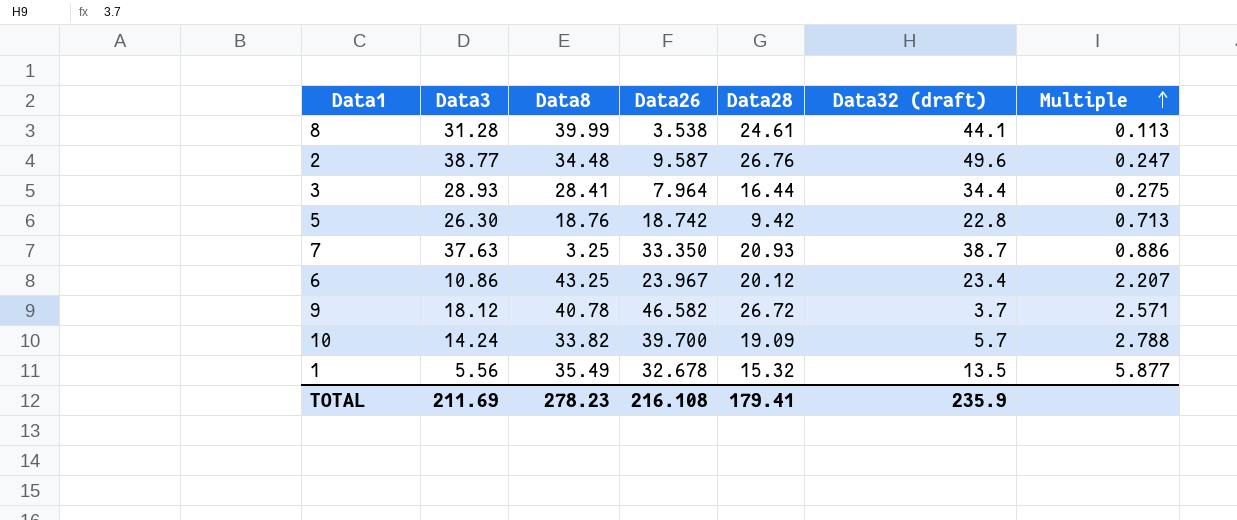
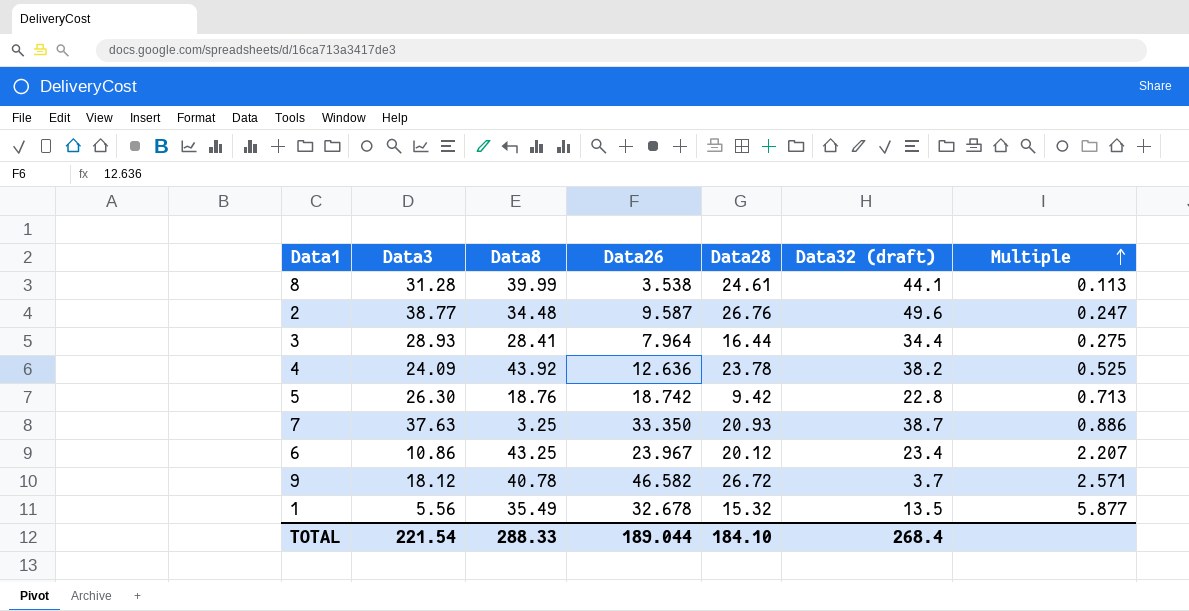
row 10: 14.24 | 33.82 | 39.700 | 19.09 | 5.7 | 2.788 -> none
row 4: none -> 24.09 | 43.92 | 12.636 | 23.78 | 38.2 | 0.525
TOTAL | Data3: 211.69 -> 221.54
TOTAL | Data8: 278.23 -> 288.33
TOTAL | Data26: 216.108 -> 189.044
TOTAL | Data28: 179.41 -> 184.10
TOTAL | Data32 (draft): 235.9 -> 268.4

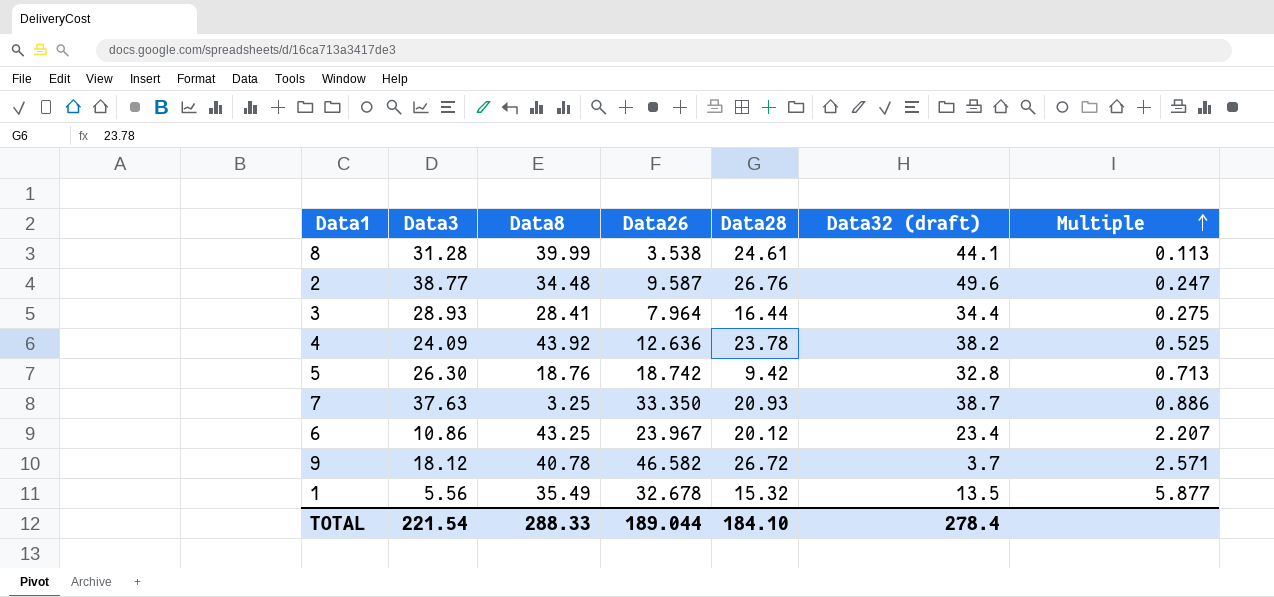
5 | Data32 (draft): 22.8 -> 32.8
TOTAL | Data32 (draft): 268.4 -> 278.4

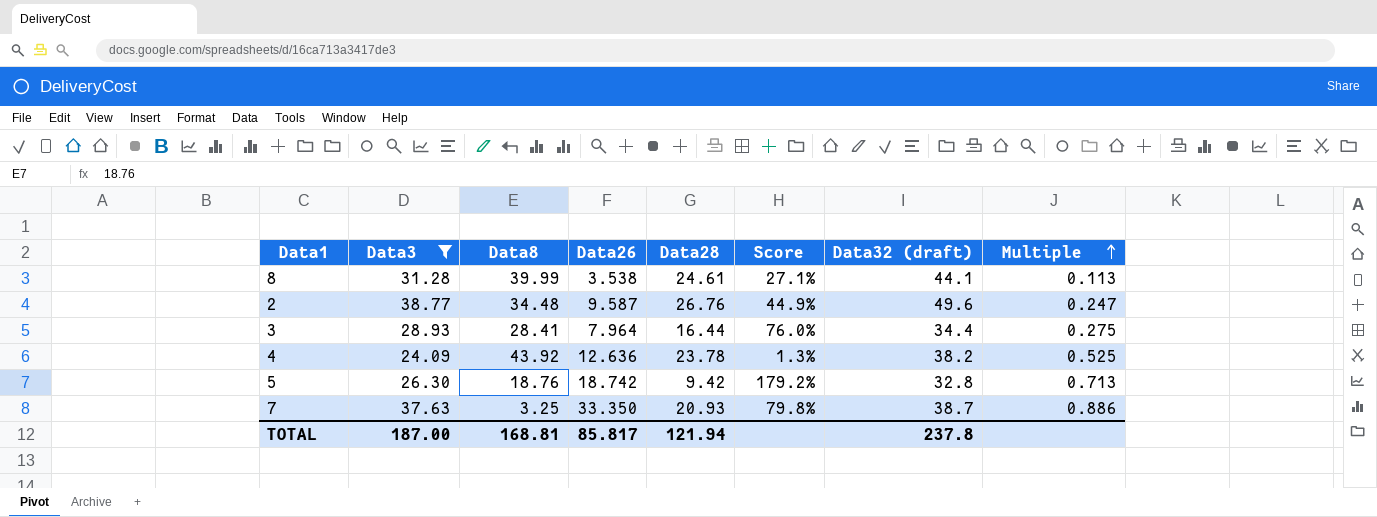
filter: none -> Data3 >= 24.09
column Score | formula: none -> ([Data3] - [Data28]) / [Data28]
TOTAL | Data3: 221.54 -> 187.00
TOTAL | Data8: 288.33 -> 168.81
TOTAL | Data26: 189.044 -> 85.817
TOTAL | Data28: 184.10 -> 121.94
TOTAL | Data32 (draft): 278.4 -> 237.8

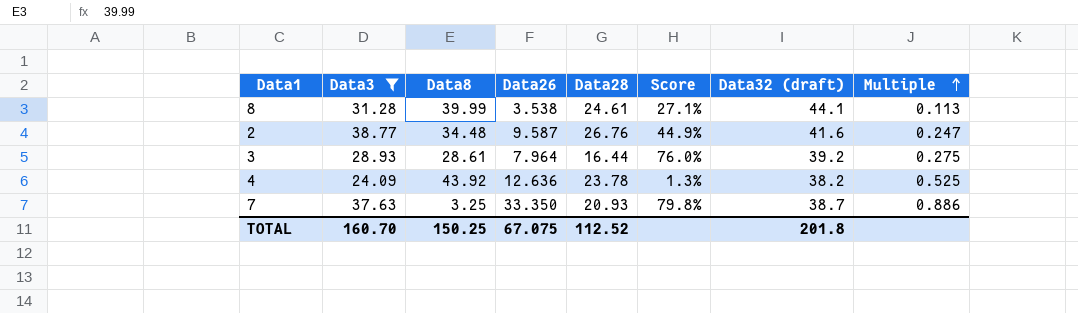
row 5: 26.30 | 18.76 | 18.742 | 9.42 | 179.2% | 32.8 | 0.713 -> none
2 | Data32 (draft): 49.6 -> 41.6
3 | Data8: 28.41 -> 28.61
3 | Data32 (draft): 34.4 -> 39.2
TOTAL | Data3: 187.00 -> 160.70
TOTAL | Data8: 168.81 -> 150.25
TOTAL | Data26: 85.817 -> 67.075
TOTAL | Data28: 121.94 -> 112.52
TOTAL | Data32 (draft): 237.8 -> 201.8

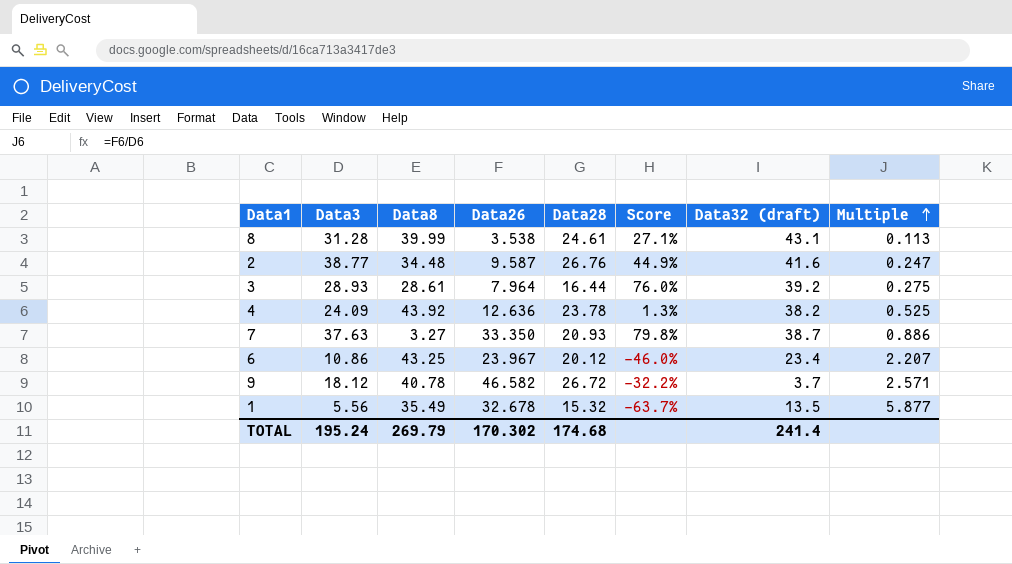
filter: Data3 >= 24.09 -> none
8 | Data32 (draft): 44.1 -> 43.1
7 | Data8: 3.25 -> 3.27
TOTAL | Data3: 160.70 -> 195.24
TOTAL | Data8: 150.25 -> 269.79
TOTAL | Data26: 67.075 -> 170.302
TOTAL | Data28: 112.52 -> 174.68
TOTAL | Data32 (draft): 201.8 -> 241.4

